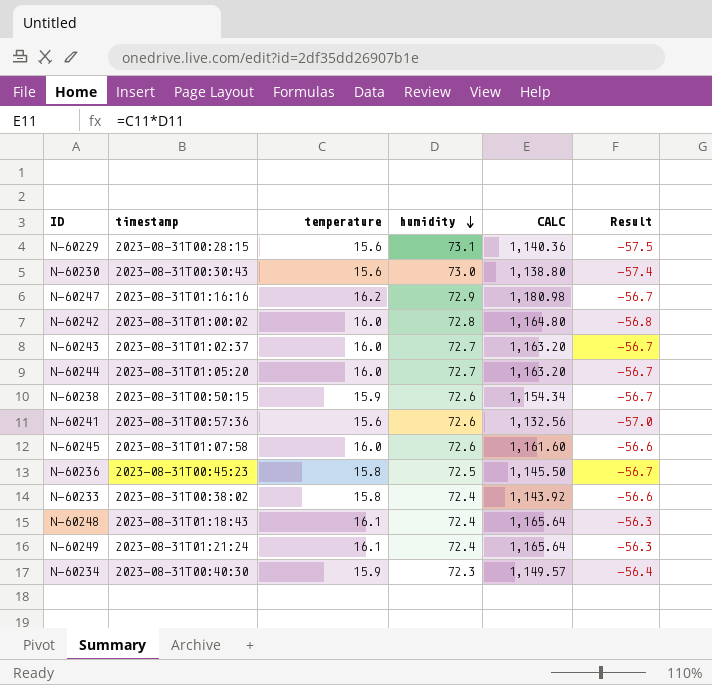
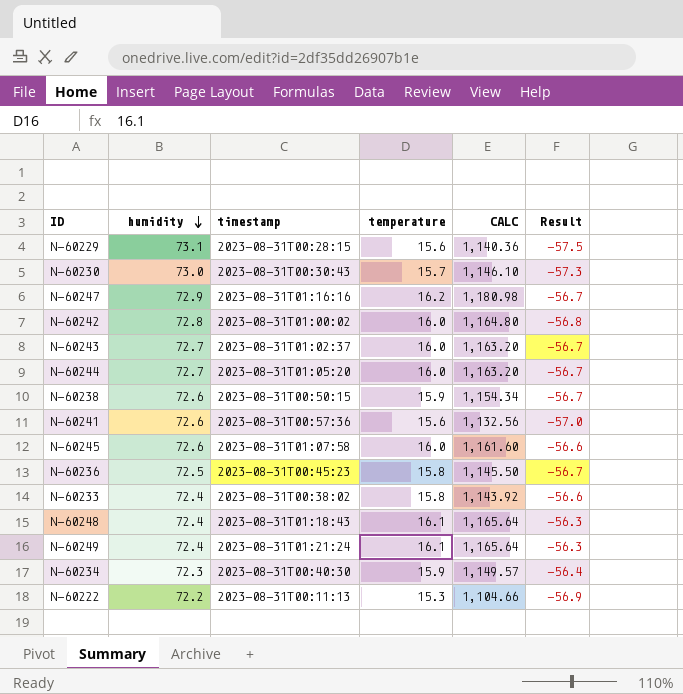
column humidity | position: 4 -> 2
N-60230 | temperature: 15.6 -> 15.7
N-60230 | CALC: 1,138.80 -> 1,146.10
N-60230 | Result: -57.4 -> -57.3
row N-60222: none -> 72.2 | 2023-08-31T00:11:13 | 15.3 | 1,104.66 | -56.9

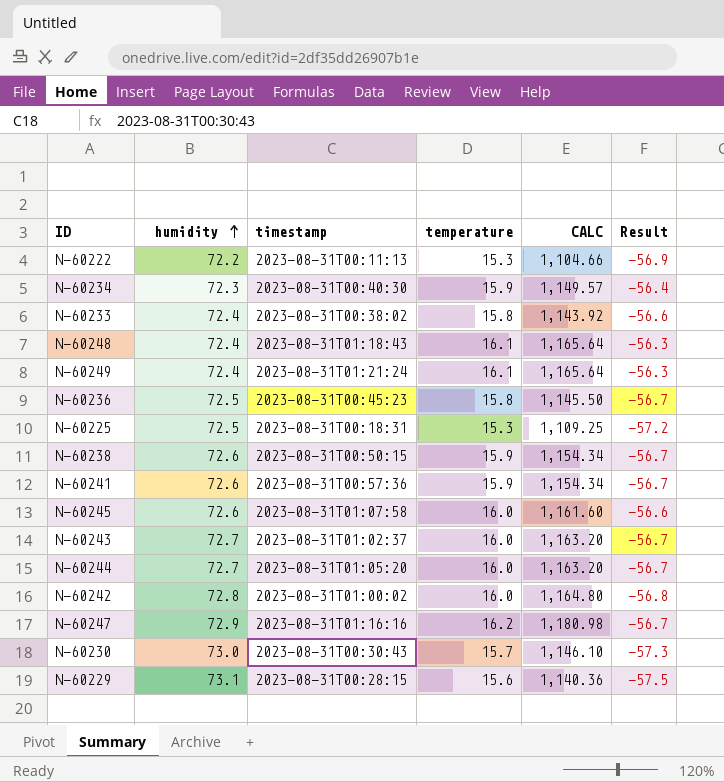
row order: humidity descending -> humidity ascending
row N-60225: none -> 72.5 | 2023-08-31T00:18:31 | 15.3 | 1,109.25 | -57.2
N-60241 | temperature: 15.6 -> 15.9
N-60241 | CALC: 1,132.56 -> 1,154.34
N-60241 | Result: -57.0 -> -56.7

